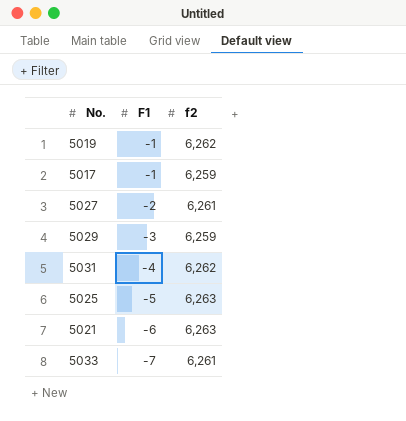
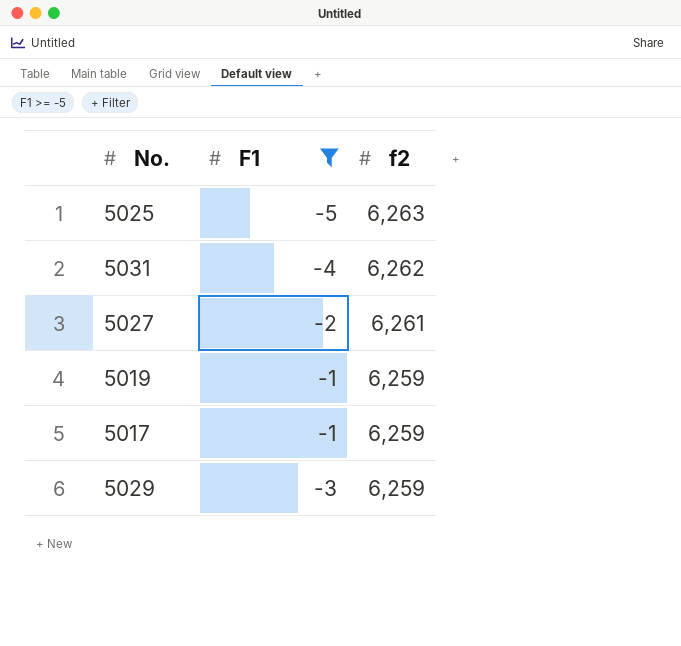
filter: none -> F1 >= -5
row order: F1 descending -> f2 descending
5019 | f2: 6,262 -> 6,259

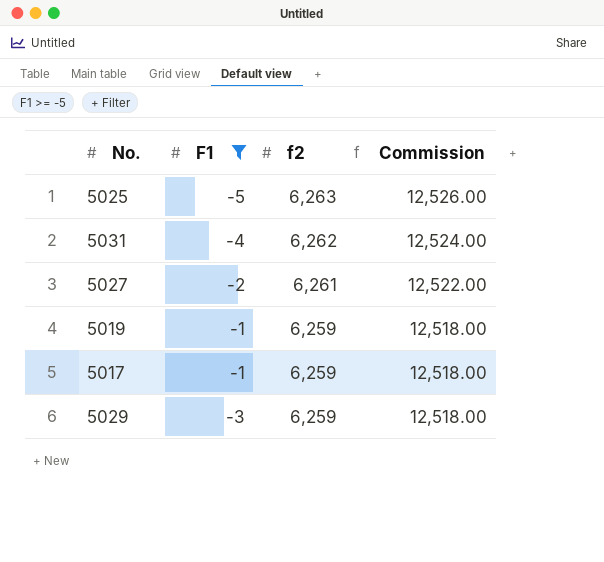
column Commission | formula: none -> [f2] * 2

